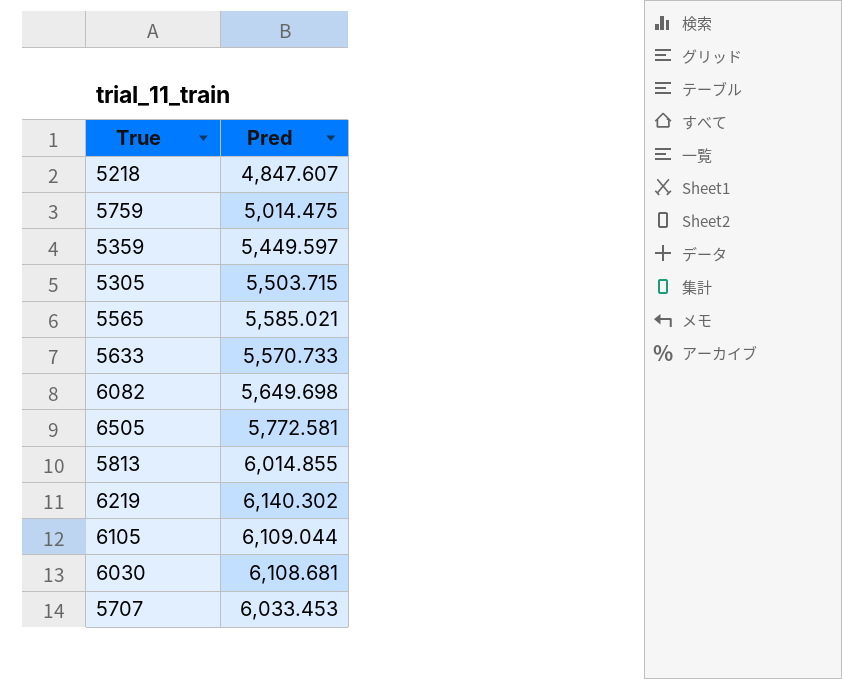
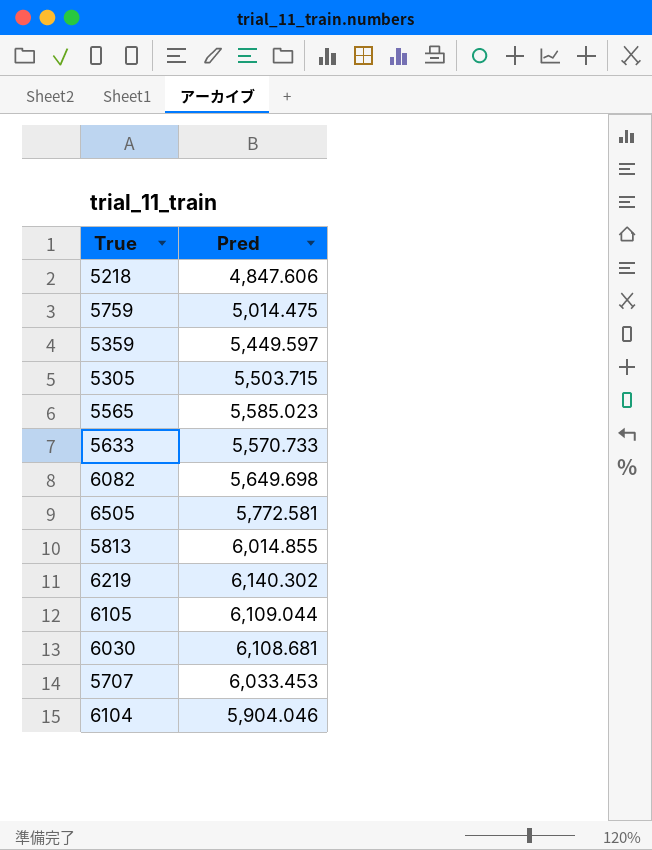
5218 | Pred: 4,847.607 -> 4,847.606
5565 | Pred: 5,585.021 -> 5,585.023
row 6104: none -> 5,904.046

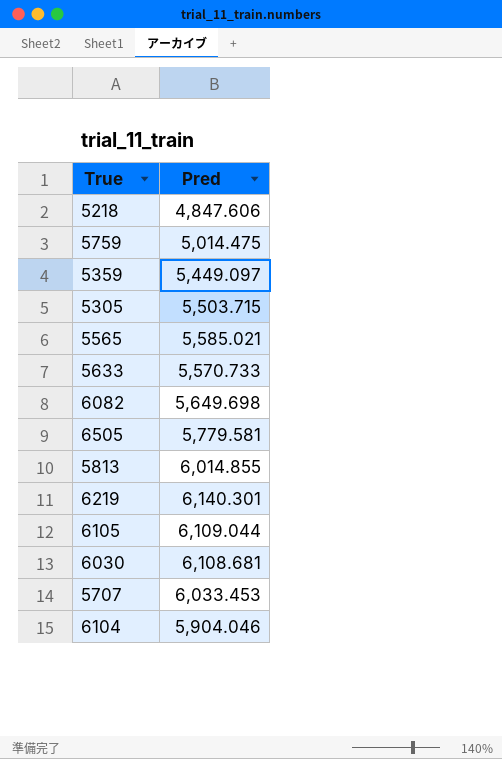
5359 | Pred: 5,449.597 -> 5,449.097
5565 | Pred: 5,585.023 -> 5,585.021
6505 | Pred: 5,772.581 -> 5,779.581
6219 | Pred: 6,140.302 -> 6,140.301

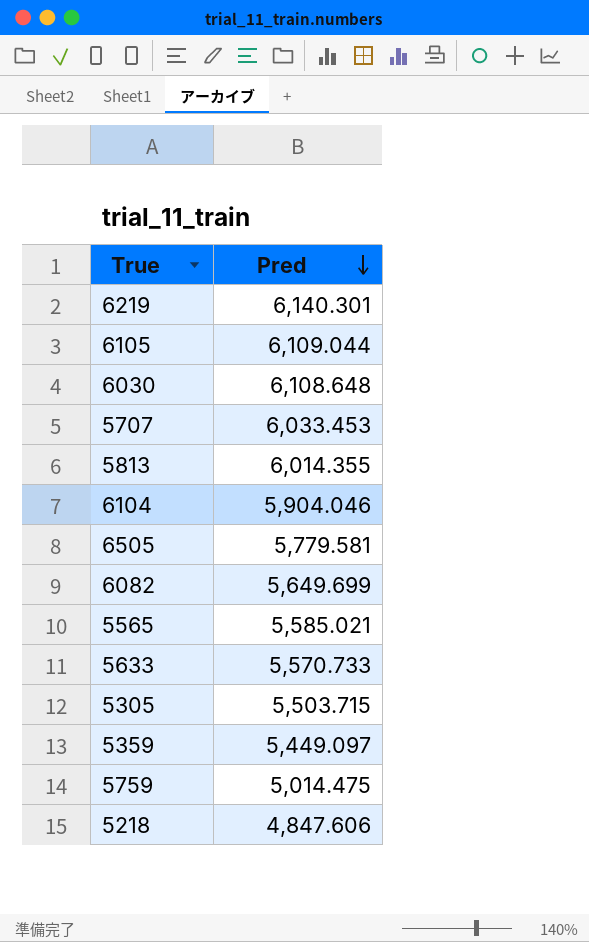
row order: none -> Pred descending
6030 | Pred: 6,108.681 -> 6,108.648
5813 | Pred: 6,014.855 -> 6,014.355
6082 | Pred: 5,649.698 -> 5,649.699

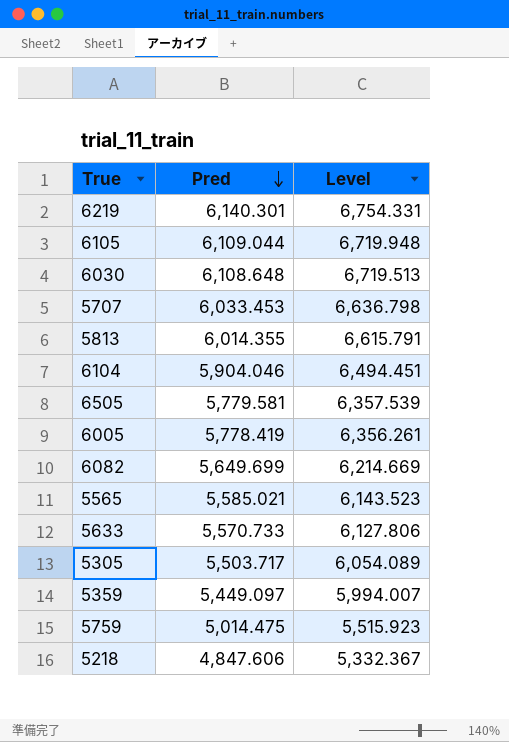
column Level | formula: none -> [Pred] * 1.1
row 6005: none -> 5,778.419 | 6,356.261
5305 | Pred: 5,503.715 -> 5,503.717

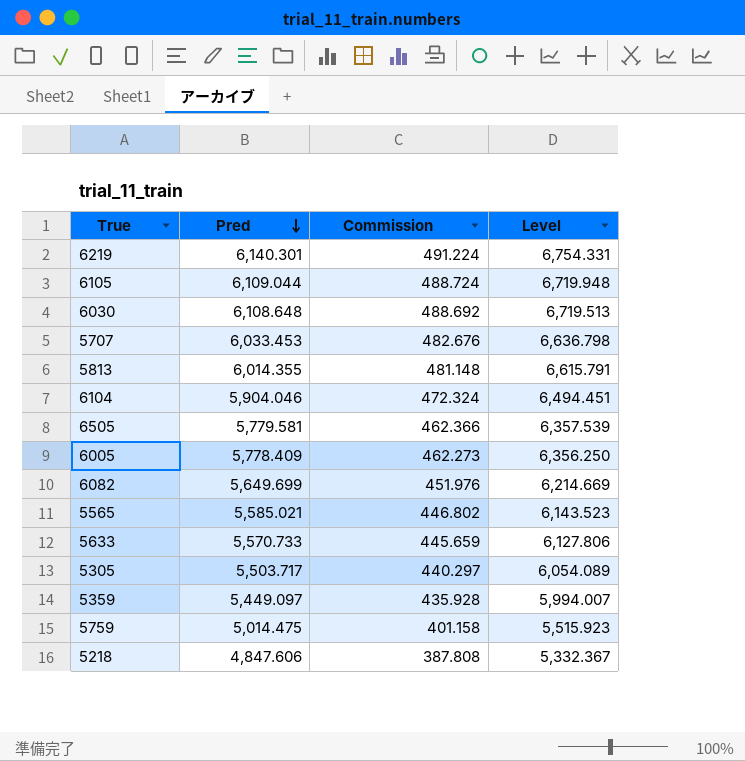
column Commission | formula: none -> [Pred] * 0.08
6005 | Pred: 5,778.419 -> 5,778.409
6005 | Level: 6,356.261 -> 6,356.250

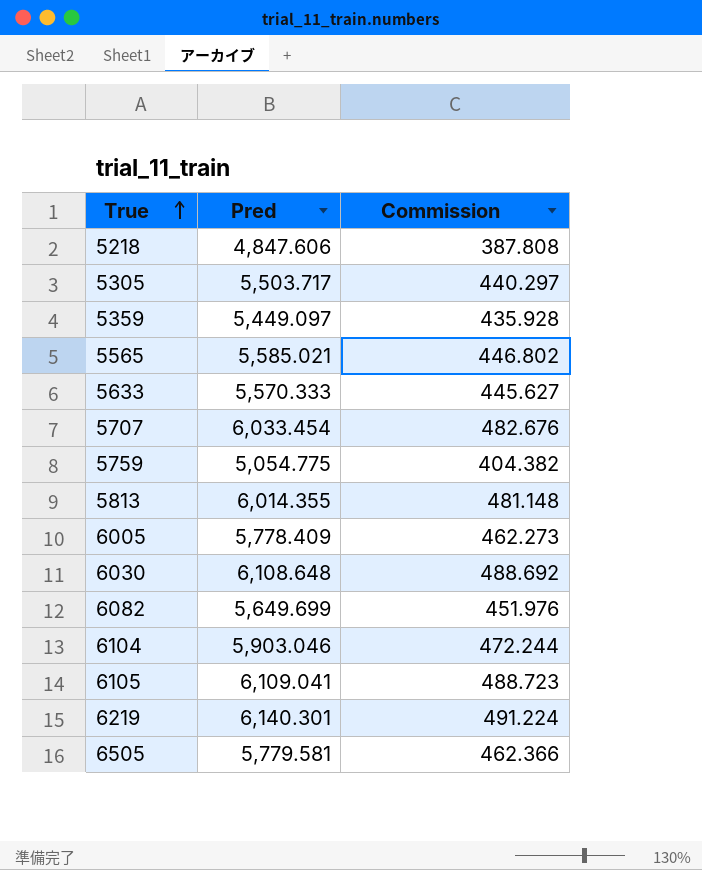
row order: Pred descending -> True ascending
column Level | formula: [Pred] * 1.1 -> none
5633 | Pred: 5,570.733 -> 5,570.333
5633 | Commission: 445.659 -> 445.627
5707 | Pred: 6,033.453 -> 6,033.454
5759 | Pred: 5,014.475 -> 5,054.775
5759 | Commission: 401.158 -> 404.382
6104 | Pred: 5,904.046 -> 5,903.046
6104 | Commission: 472.324 -> 472.244
6105 | Pred: 6,109.044 -> 6,109.041
6105 | Commission: 488.724 -> 488.723

